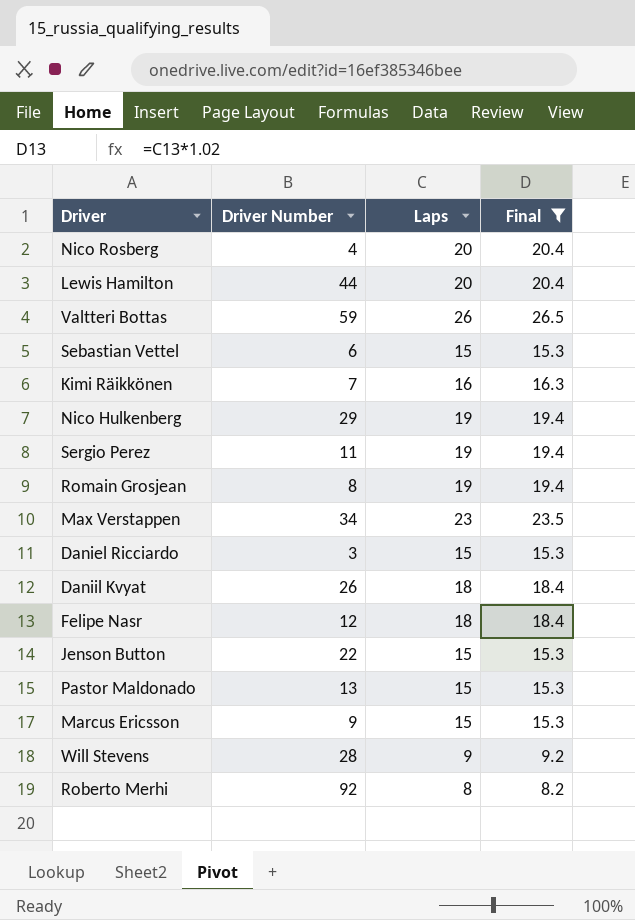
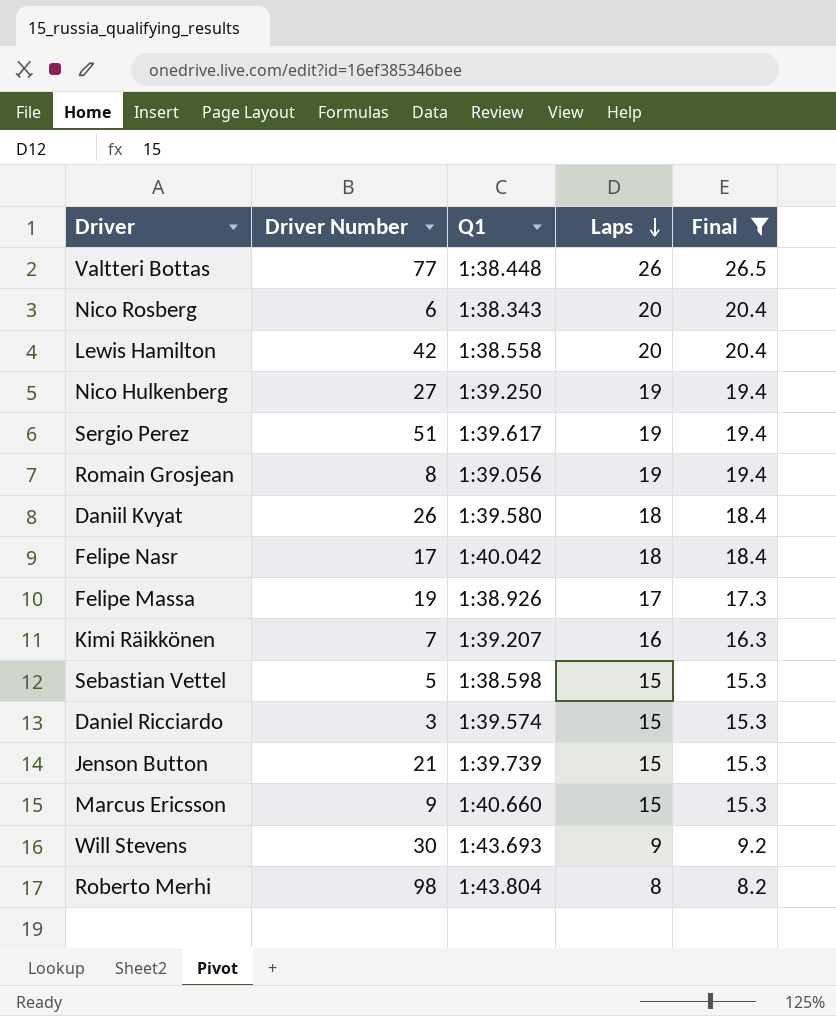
row order: none -> Laps descending
column Q1 | position: none -> 3
row Max Verstappen: 34 | 23 | 23.5 -> none
row Pastor Maldonado: 13 | 15 | 15.3 -> none
Valtteri Bottas | Driver Number: 59 -> 77
Nico Rosberg | Driver Number: 4 -> 6
Lewis Hamilton | Driver Number: 44 -> 42
Nico Hulkenberg | Driver Number: 29 -> 27
Sergio Perez | Driver Number: 11 -> 51
Felipe Nasr | Driver Number: 12 -> 17
row Felipe Massa: none -> 19 | 1:38.926 | 17 | 17.3
Sebastian Vettel | Driver Number: 6 -> 5
Jenson Button | Driver Number: 22 -> 21
Will Stevens | Driver Number: 28 -> 30
Roberto Merhi | Driver Number: 92 -> 98

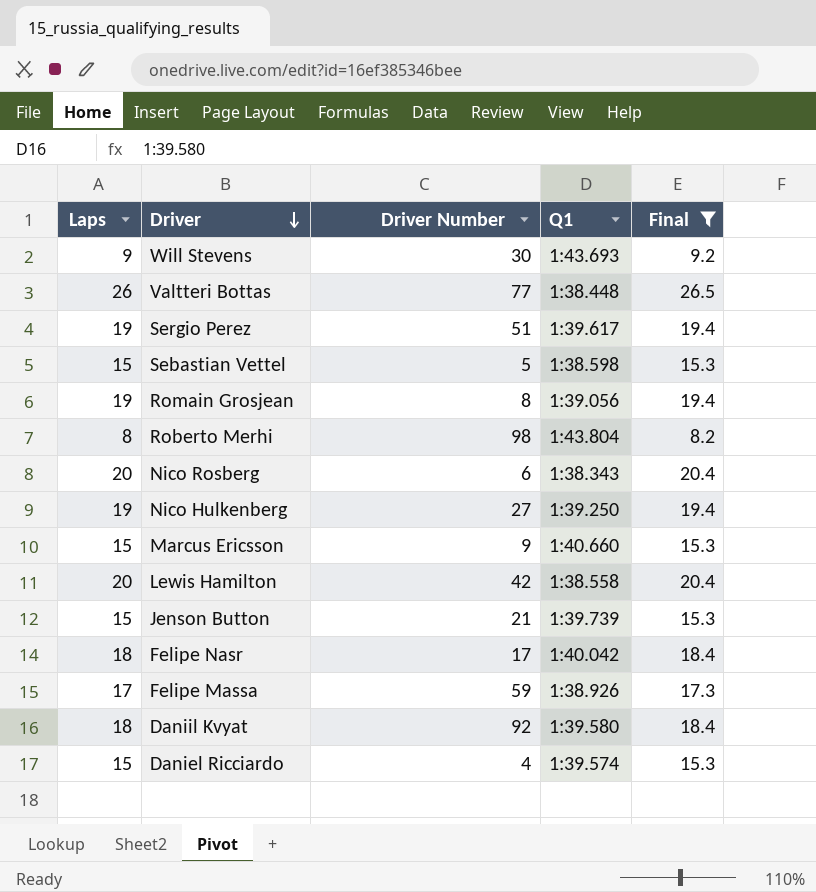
row order: Laps descending -> Driver descending
column Laps | position: 4 -> 1
row Kimi Räikkönen: 7 | 1:39.207 | 16 | 16.3 -> none
Felipe Massa | Driver Number: 19 -> 59
Daniil Kvyat | Driver Number: 26 -> 92
Daniel Ricciardo | Driver Number: 3 -> 4

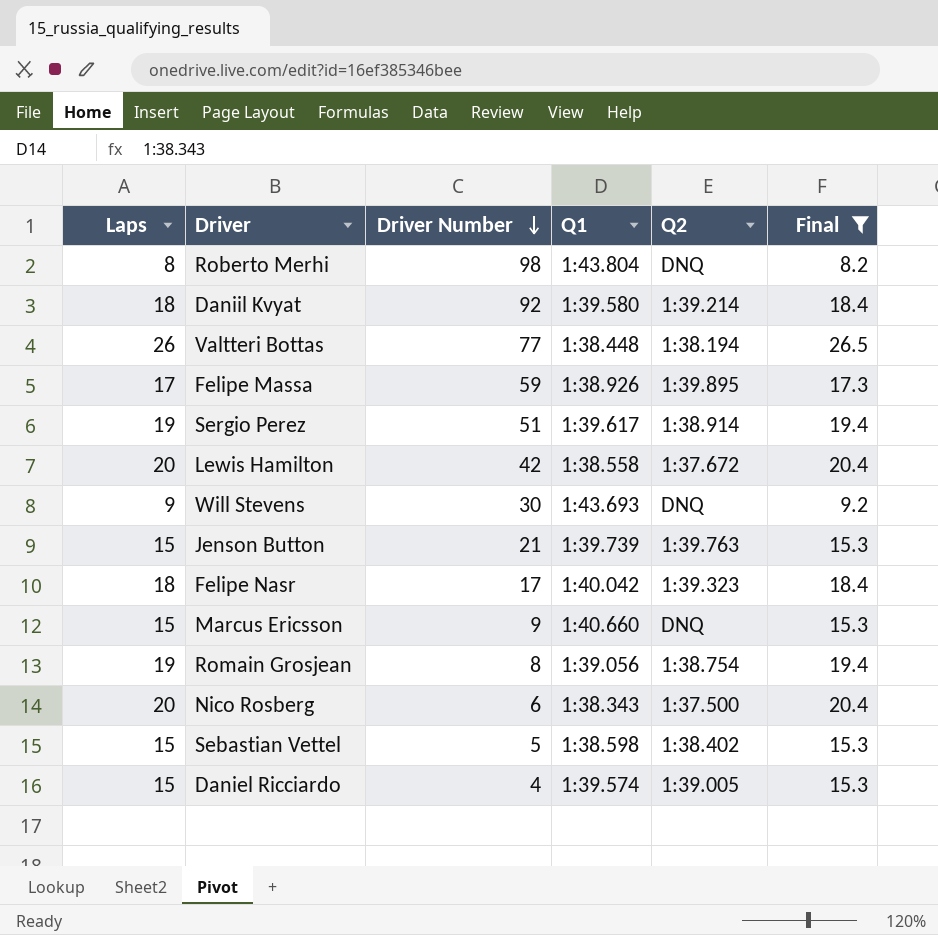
row order: Driver descending -> Driver Number descending
column Q2 | position: none -> 5
row Nico Hulkenberg: 19 | 27 | 1:39.250 | 19.4 -> none

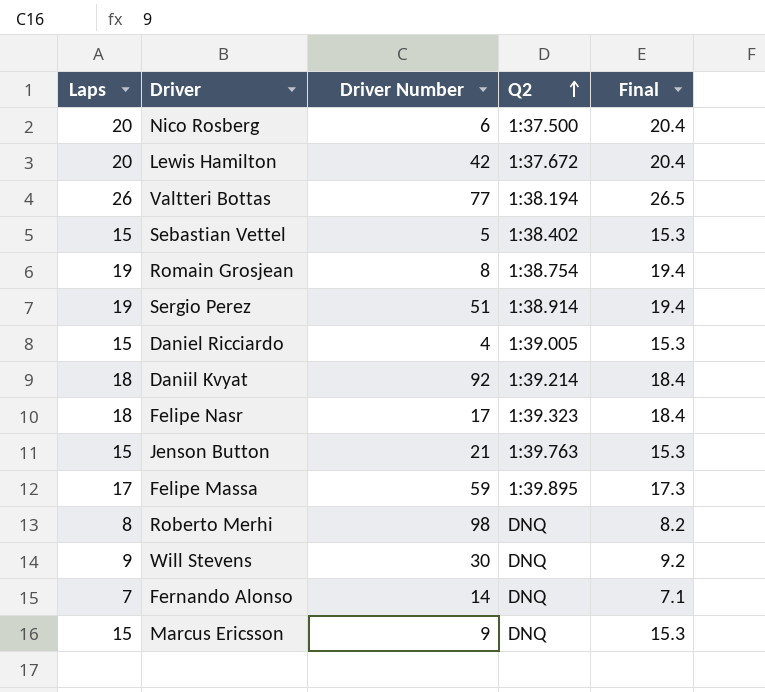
filter: Final != 7.1 -> none
row order: Driver Number descending -> Q2 ascending
column Q1 | position: 4 -> none

